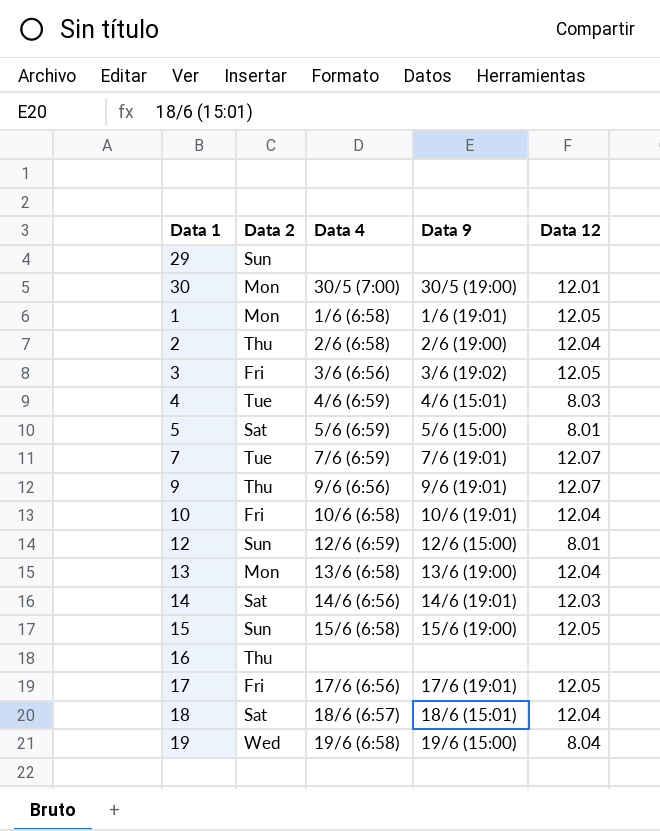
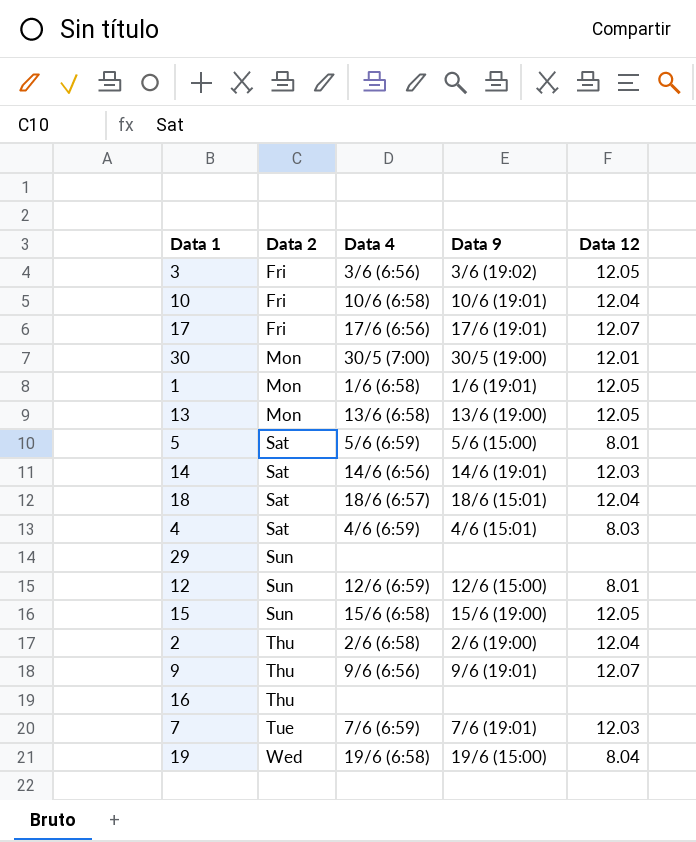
row order: none -> Data 2 ascending
17 | Data 12: 12.05 -> 12.07
13 | Data 12: 12.04 -> 12.05
4 | Data 2: Tue -> Sat
7 | Data 12: 12.07 -> 12.03

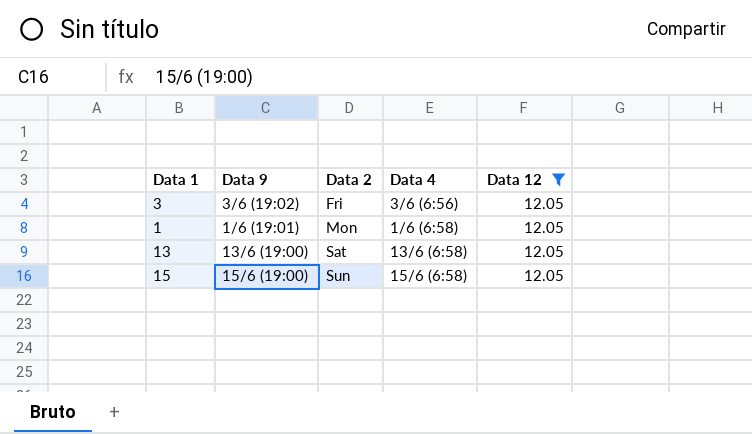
filter: none -> Data 12 = 12.05
column Data 9 | position: 4 -> 2
13 | Data 2: Mon -> Sat

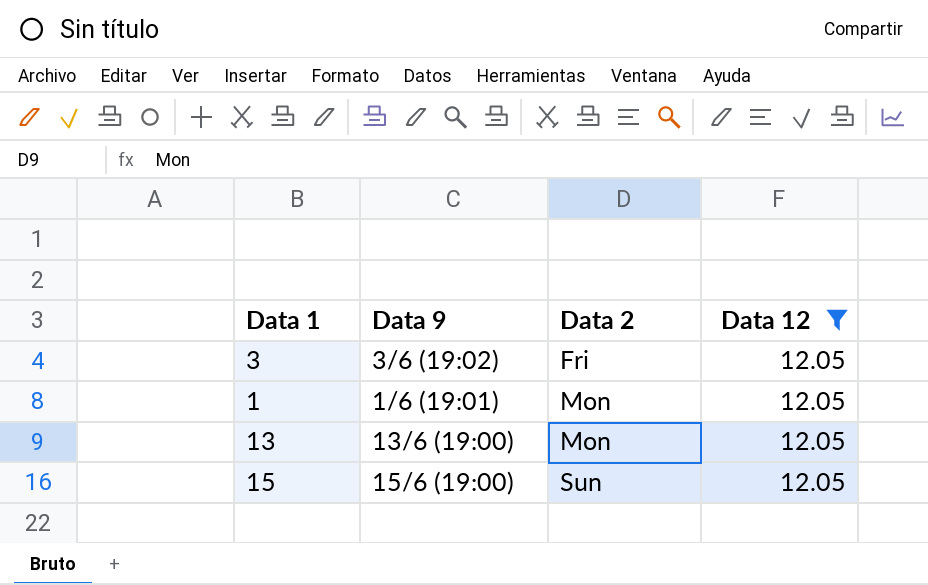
column Data 4 | position: 4 -> none
13 | Data 2: Sat -> Mon

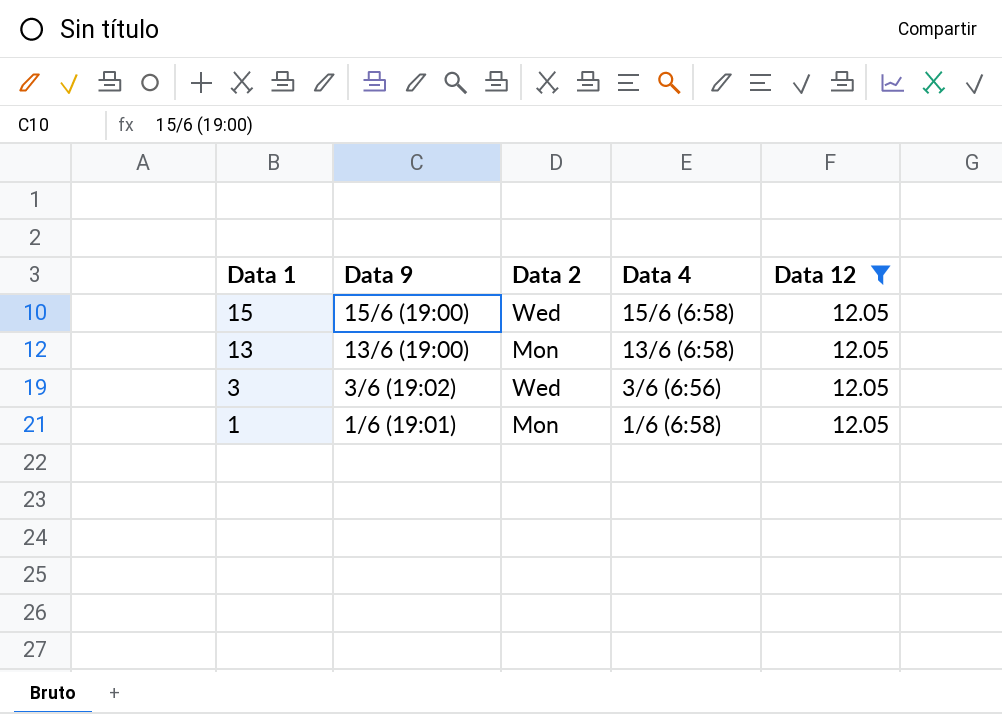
row order: Data 2 ascending -> Data 1 descending
column Data 4 | position: none -> 4
15 | Data 2: Sun -> Wed
3 | Data 2: Fri -> Wed

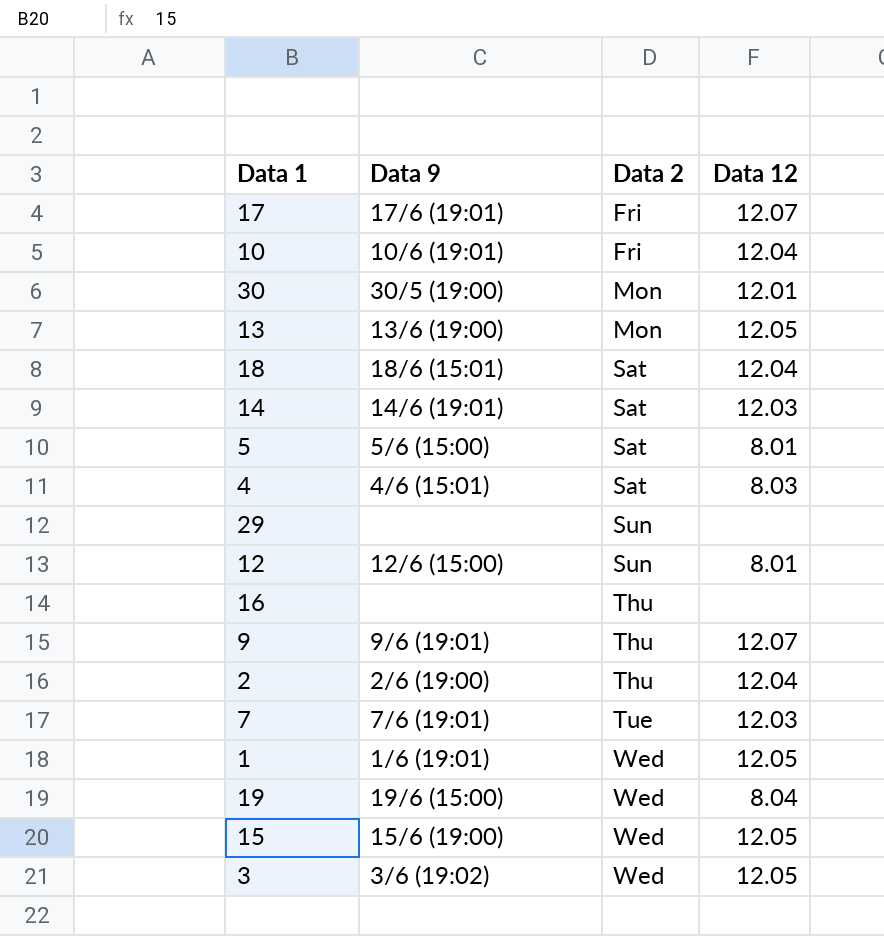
filter: Data 12 = 12.05 -> none
row order: Data 1 descending -> Data 2 ascending
column Data 4 | position: 4 -> none
1 | Data 2: Mon -> Wed

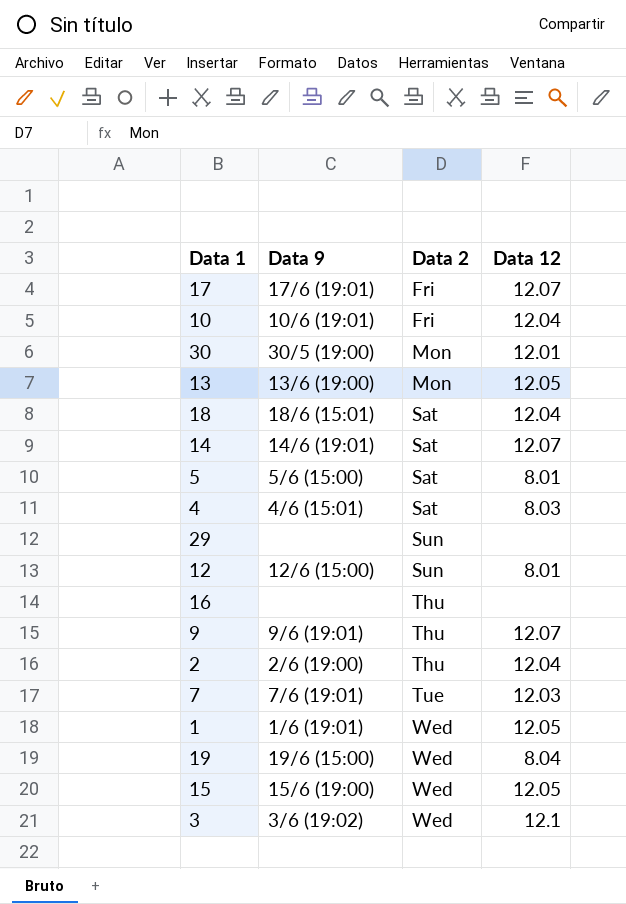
14 | Data 12: 12.03 -> 12.07
3 | Data 12: 12.05 -> 12.1

